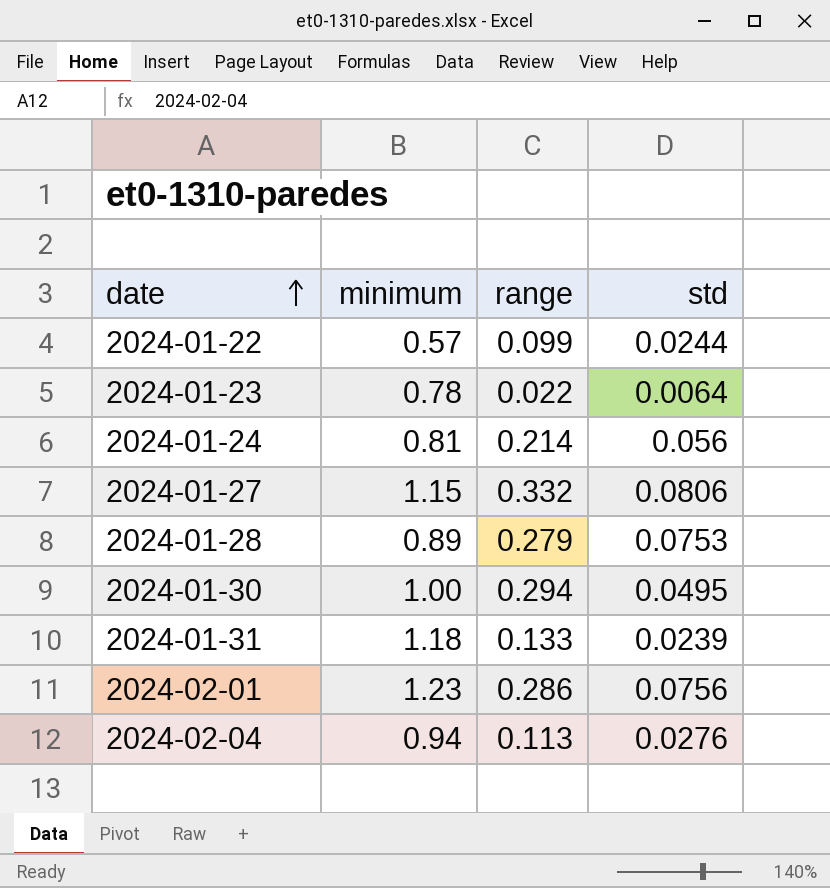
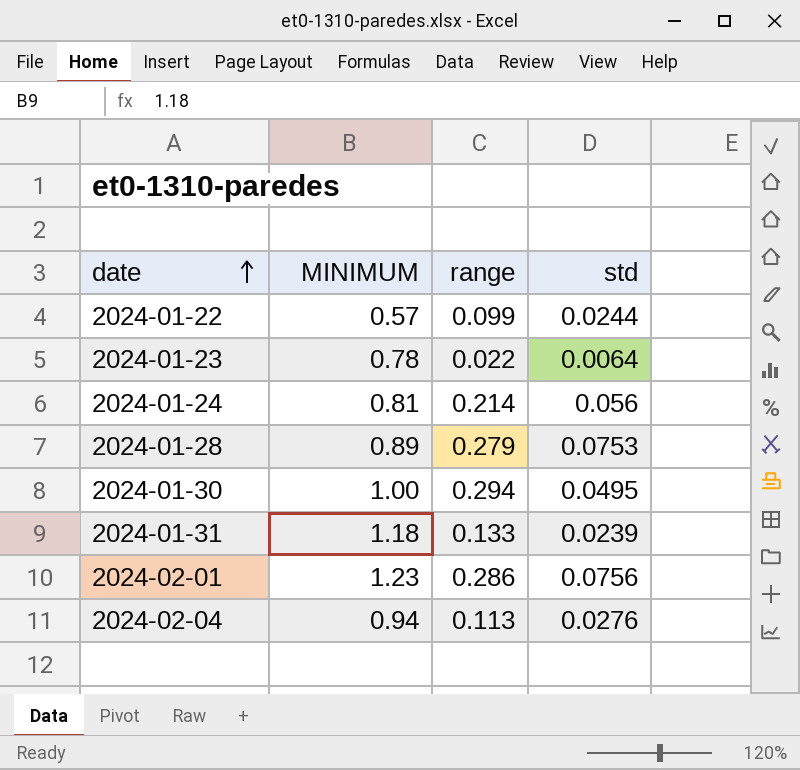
column name: minimum -> MINIMUM
row 2024-01-27: 1.15 | 0.332 | 0.0806 -> none

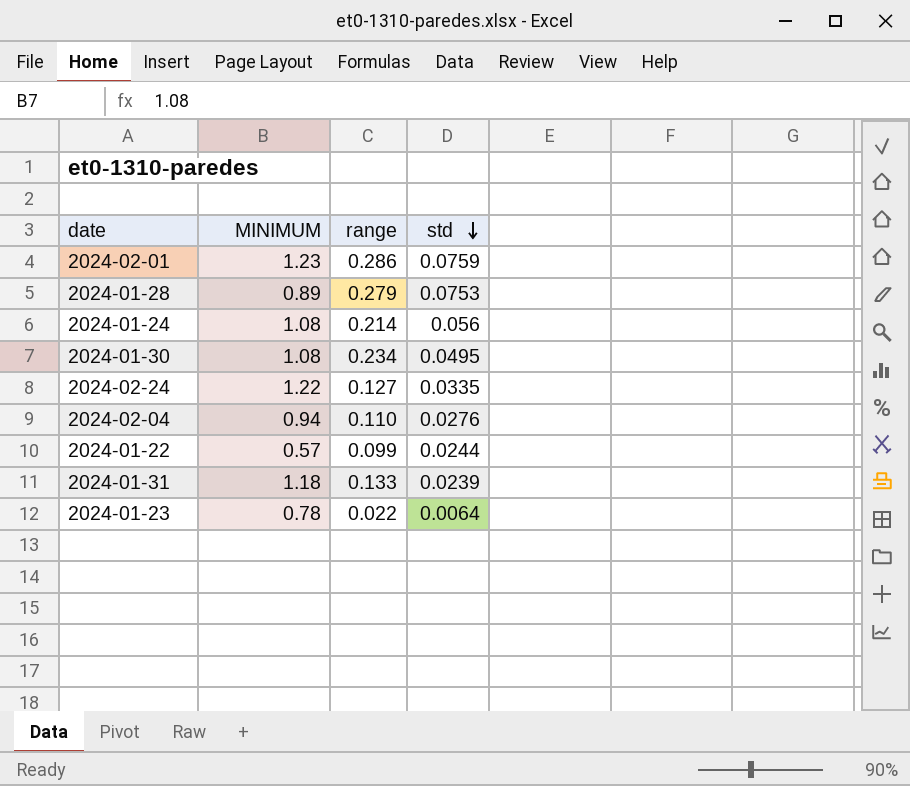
row order: date ascending -> std descending
2024-02-01 | std: 0.0756 -> 0.0759
2024-01-24 | MINIMUM: 0.81 -> 1.08
2024-01-30 | MINIMUM: 1.00 -> 1.08
2024-01-30 | range: 0.294 -> 0.234
row 2024-02-24: none -> 1.22 | 0.127 | 0.0335
2024-02-04 | range: 0.113 -> 0.110

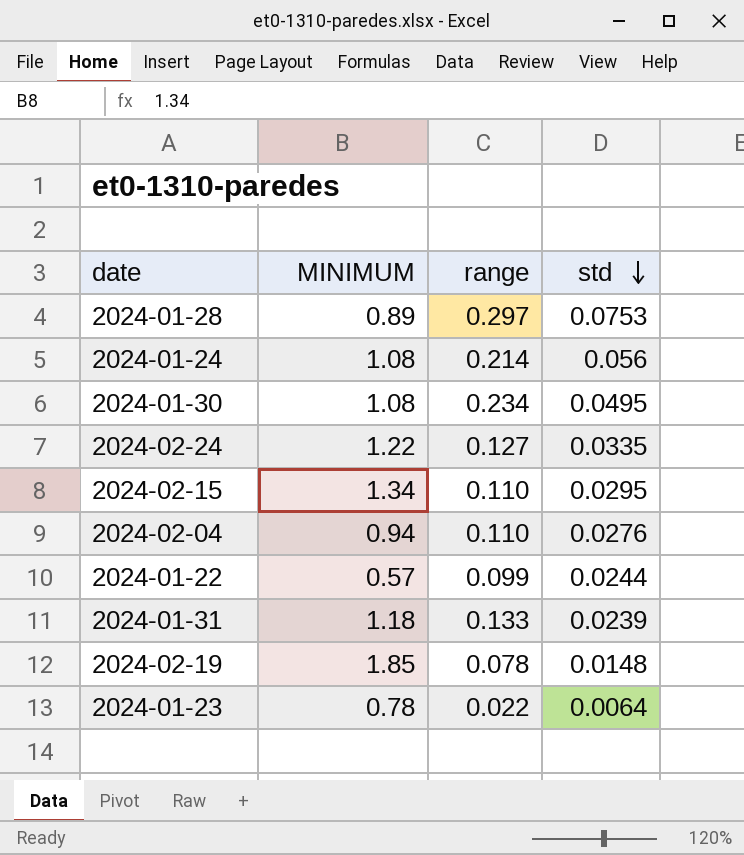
row 2024-02-01: 1.23 | 0.286 | 0.0759 -> none
2024-01-28 | range: 0.279 -> 0.297
row 2024-02-15: none -> 1.34 | 0.110 | 0.0295
row 2024-02-19: none -> 1.85 | 0.078 | 0.0148

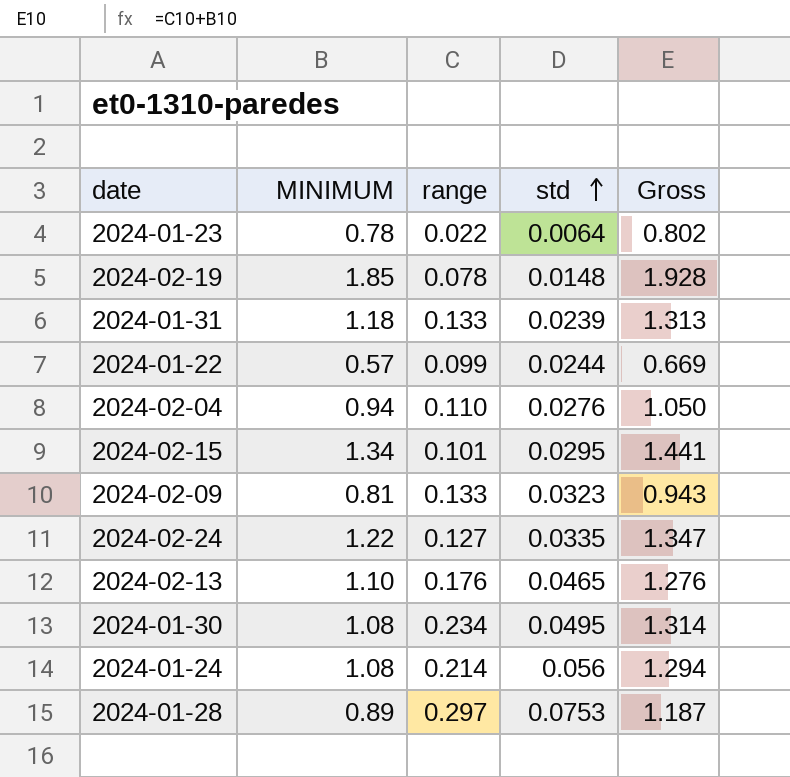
row order: std descending -> std ascending
column Gross | formula: none -> [MINIMUM] + [range]
2024-02-15 | range: 0.110 -> 0.101
row 2024-02-09: none -> 0.81 | 0.133 | 0.0323 | 0.943
row 2024-02-13: none -> 1.10 | 0.176 | 0.0465 | 1.276

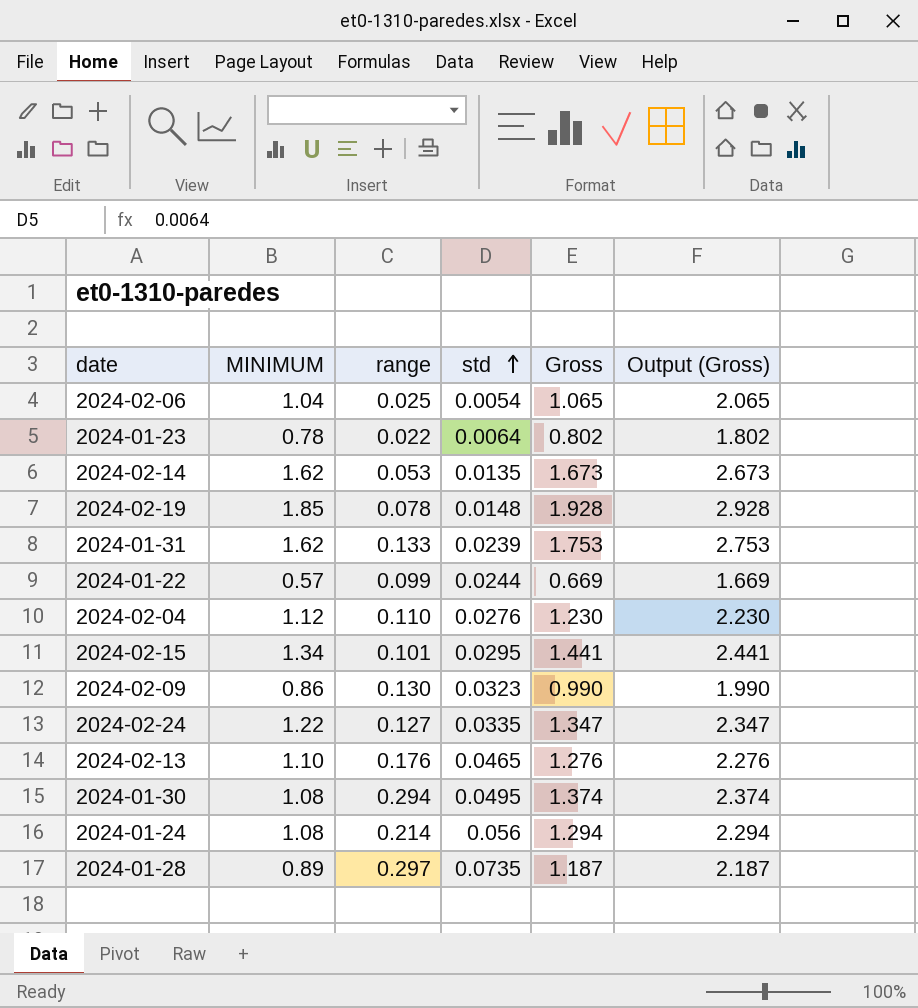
column Output (Gross) | formula: none -> [Gross] + 1
row 2024-02-06: none -> 1.04 | 0.025 | 0.0054 | 1.065 | 2.065
row 2024-02-14: none -> 1.62 | 0.053 | 0.0135 | 1.673 | 2.673
2024-01-31 | MINIMUM: 1.18 -> 1.62
2024-01-31 | Gross: 1.313 -> 1.753
2024-02-04 | MINIMUM: 0.94 -> 1.12
2024-02-04 | Gross: 1.050 -> 1.230
2024-02-09 | MINIMUM: 0.81 -> 0.86
2024-02-09 | range: 0.133 -> 0.130
2024-02-09 | Gross: 0.943 -> 0.990
2024-01-30 | range: 0.234 -> 0.294
2024-01-30 | Gross: 1.314 -> 1.374
2024-01-28 | std: 0.0753 -> 0.0735

